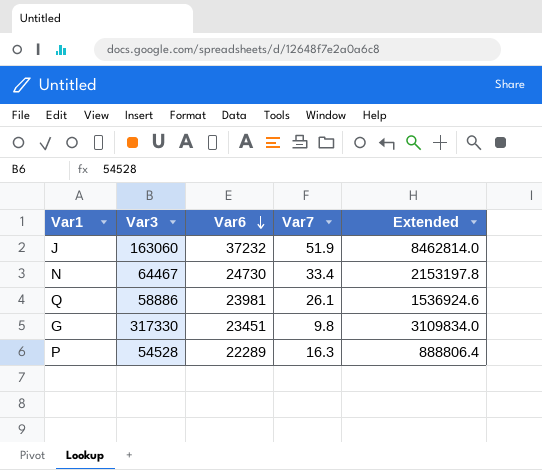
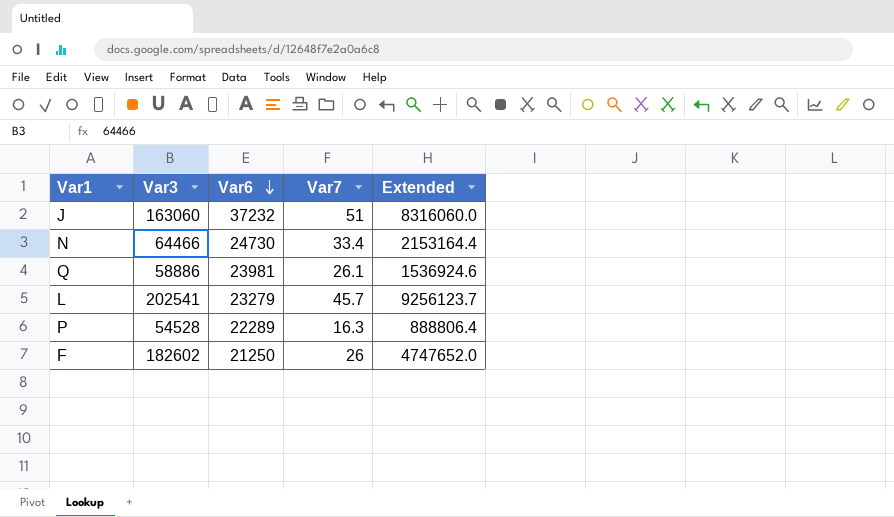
row G: 317330 | 23451 | 9.8 | 3109834.0 -> none
J | Var7: 51.9 -> 51
J | Extended: 8462814.0 -> 8316060.0
N | Var3: 64467 -> 64466
N | Extended: 2153197.8 -> 2153164.4
row L: none -> 202541 | 23279 | 45.7 | 9256123.7
row F: none -> 182602 | 21250 | 26 | 4747652.0

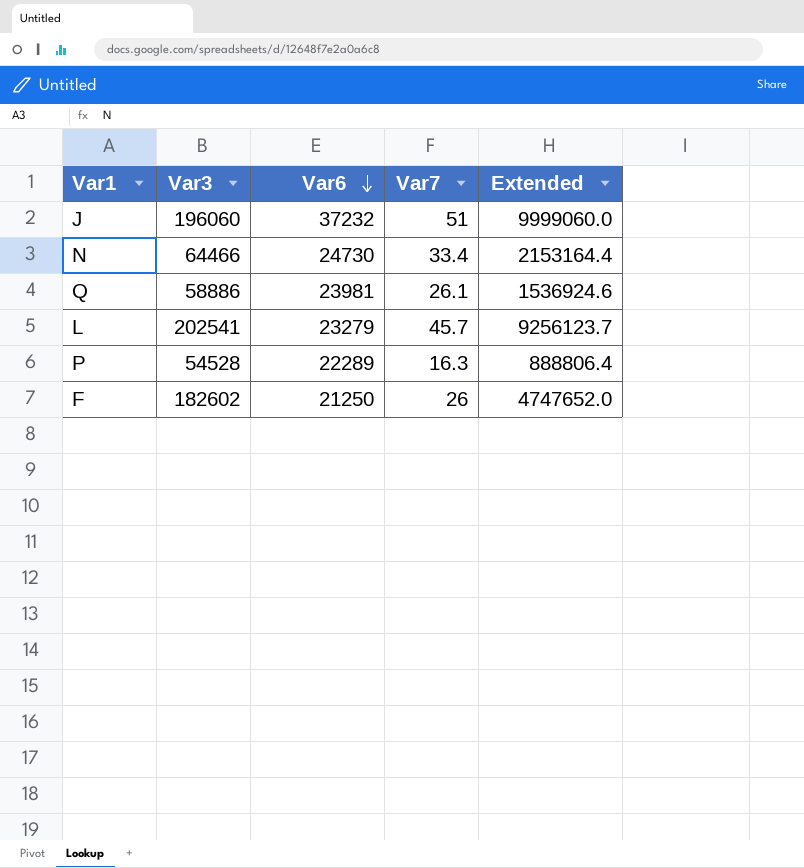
J | Var3: 163060 -> 196060
J | Extended: 8316060.0 -> 9999060.0

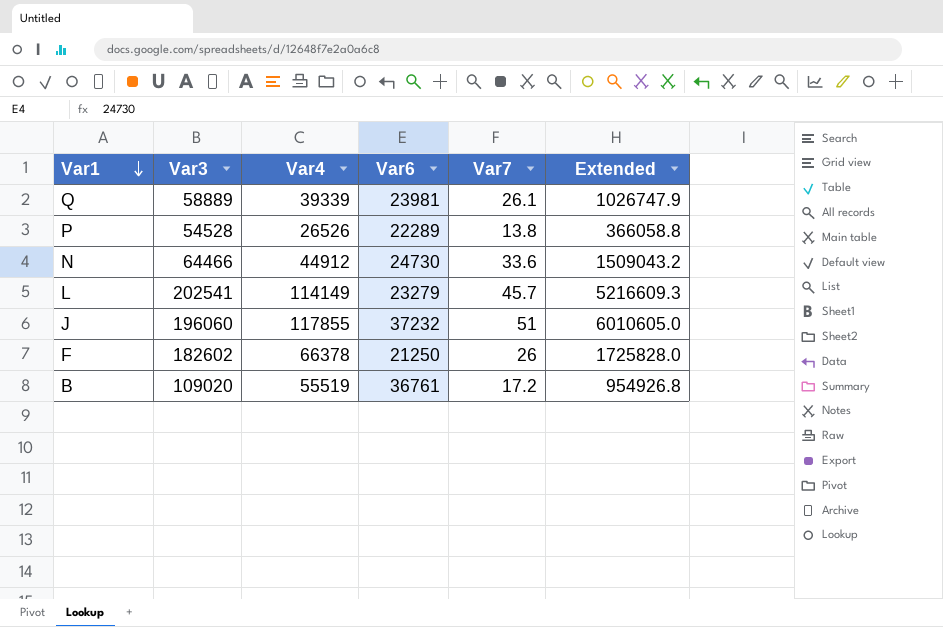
row order: Var6 descending -> Var1 descending
column Var4 | position: none -> 3
column Extended | formula: [Var3] * [Var7] -> [Var4] * [Var7]
Q | Var3: 58886 -> 58889
P | Var7: 16.3 -> 13.8
N | Var7: 33.4 -> 33.6
row B: none -> 109020 | 55519 | 36761 | 17.2 | 954926.8

